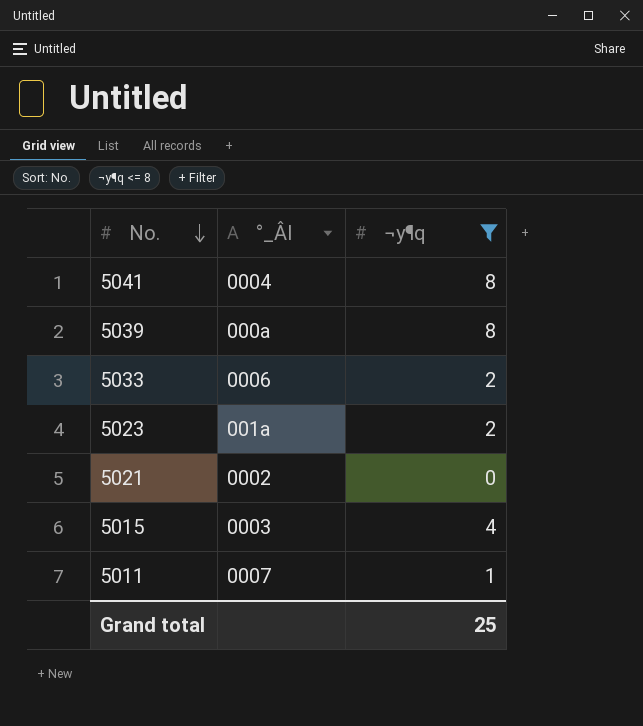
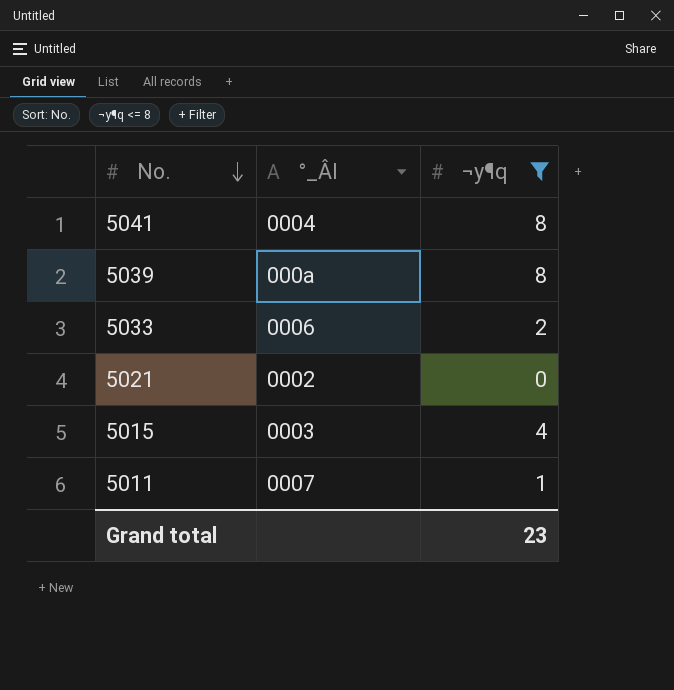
row 5023: 001a | 2 -> none
Grand total | ¬y¶q: 25 -> 23

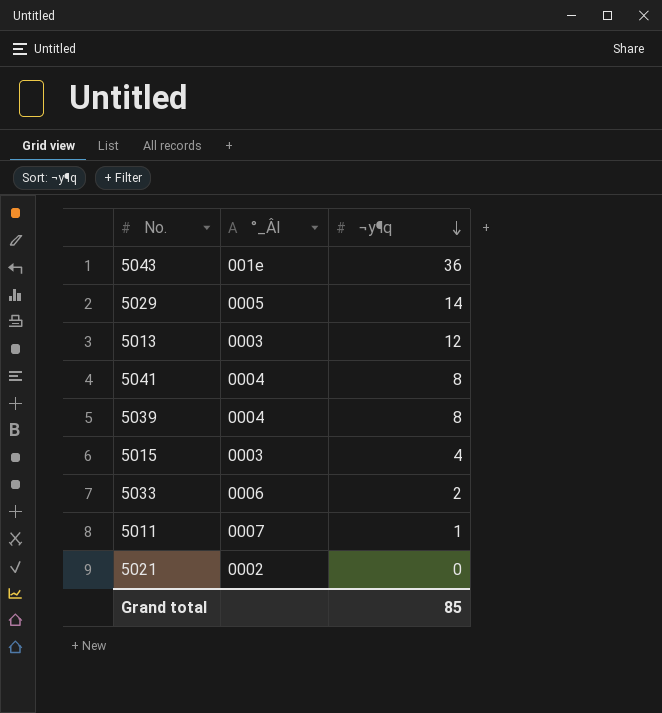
filter: ¬y¶q <= 8 -> none
row order: No. descending -> ¬y¶q descending
5039 | °_ÂI: 000a -> 0004
Grand total | ¬y¶q: 23 -> 85

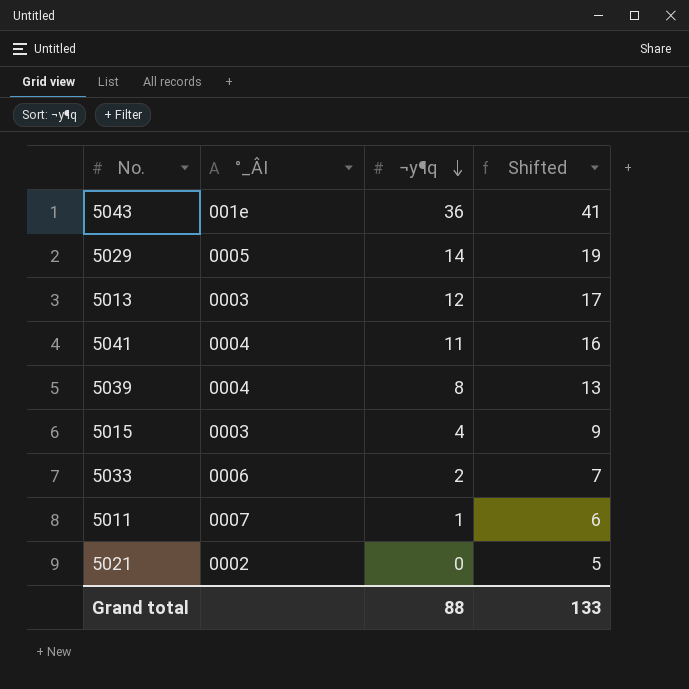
column Shifted | formula: none -> [¬y¶q] + 5
5041 | ¬y¶q: 8 -> 11
Grand total | ¬y¶q: 85 -> 88

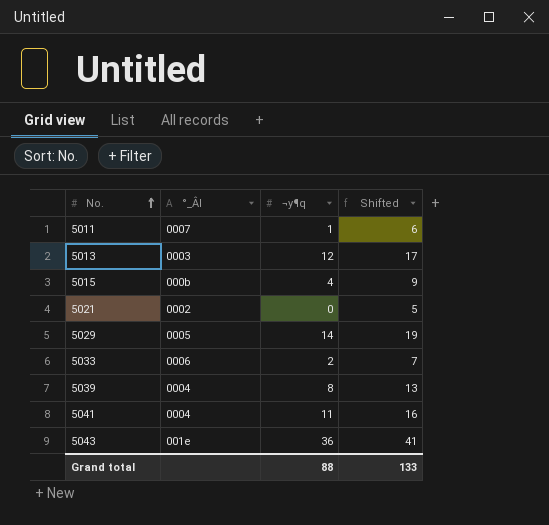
row order: ¬y¶q descending -> No. ascending
5015 | °_ÂI: 0003 -> 000b

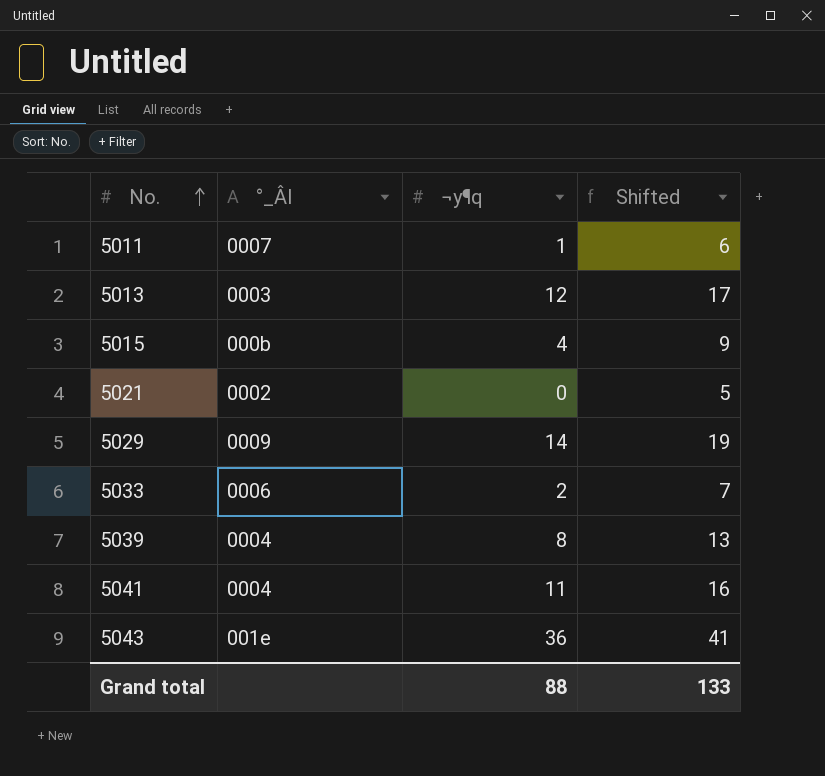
5029 | °_ÂI: 0005 -> 0009

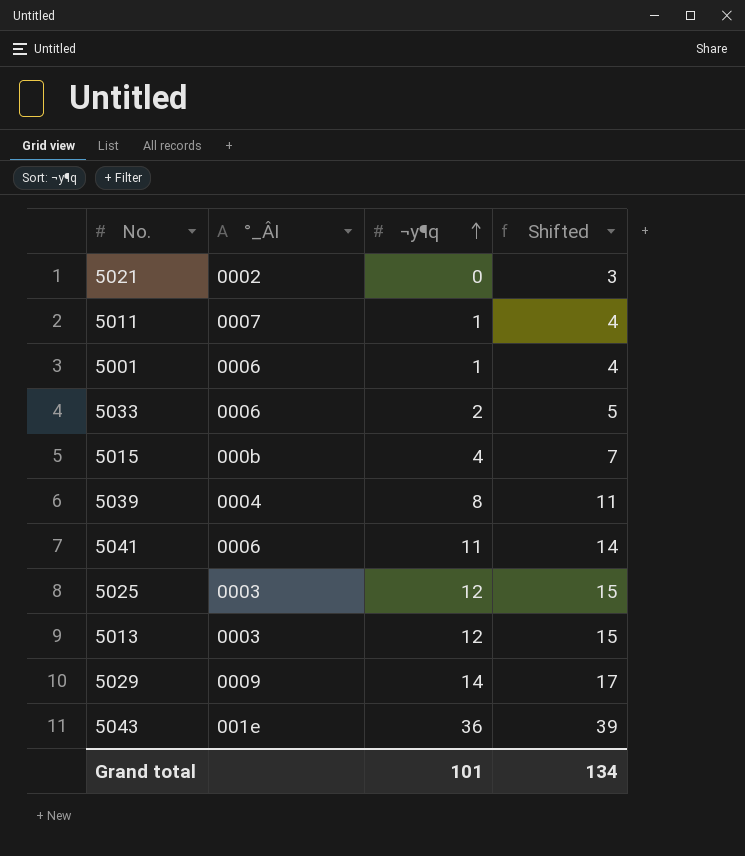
row order: No. ascending -> ¬y¶q ascending
column Shifted | formula: [¬y¶q] + 5 -> [¬y¶q] + 3
row 5001: none -> 0006 | 1 | 4
5041 | °_ÂI: 0004 -> 0006
row 5025: none -> 0003 | 12 | 15
Grand total | ¬y¶q: 88 -> 101
Grand total | Shifted: 133 -> 134

